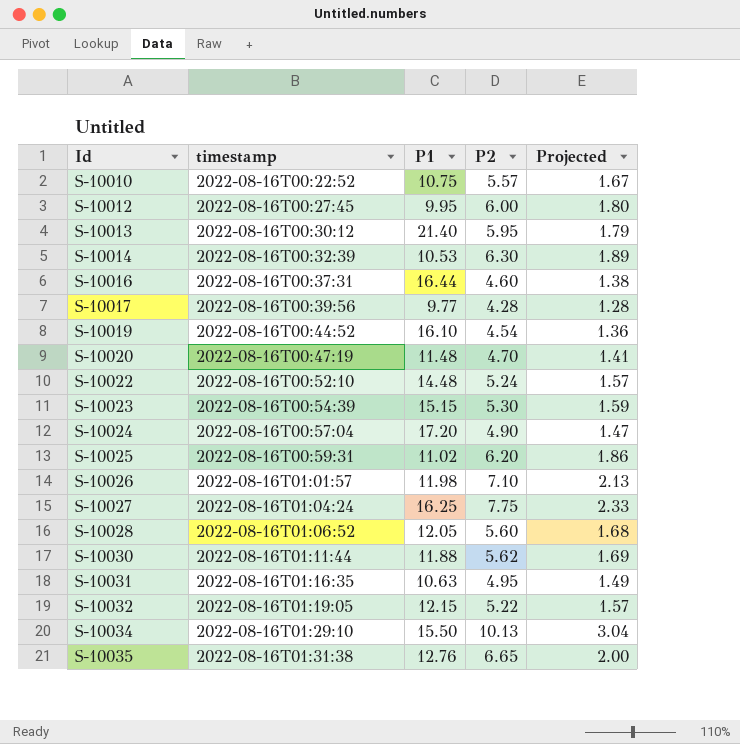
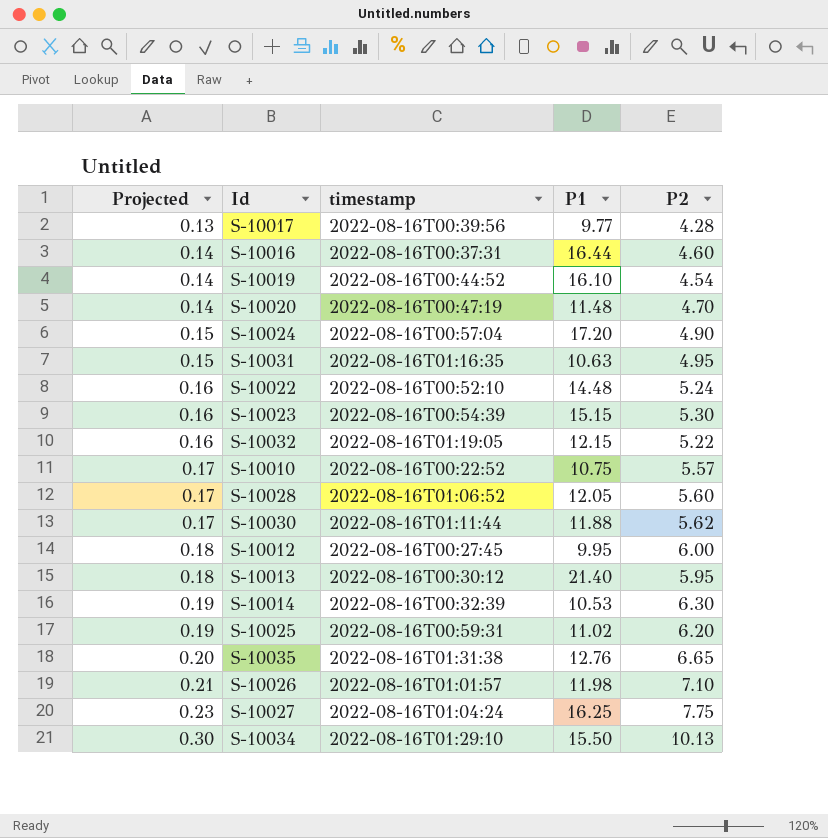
row order: Id ascending -> Projected ascending
column Projected | formula: [P2] * 0.3 -> [P2] * 0.03
column Projected | position: 5 -> 1

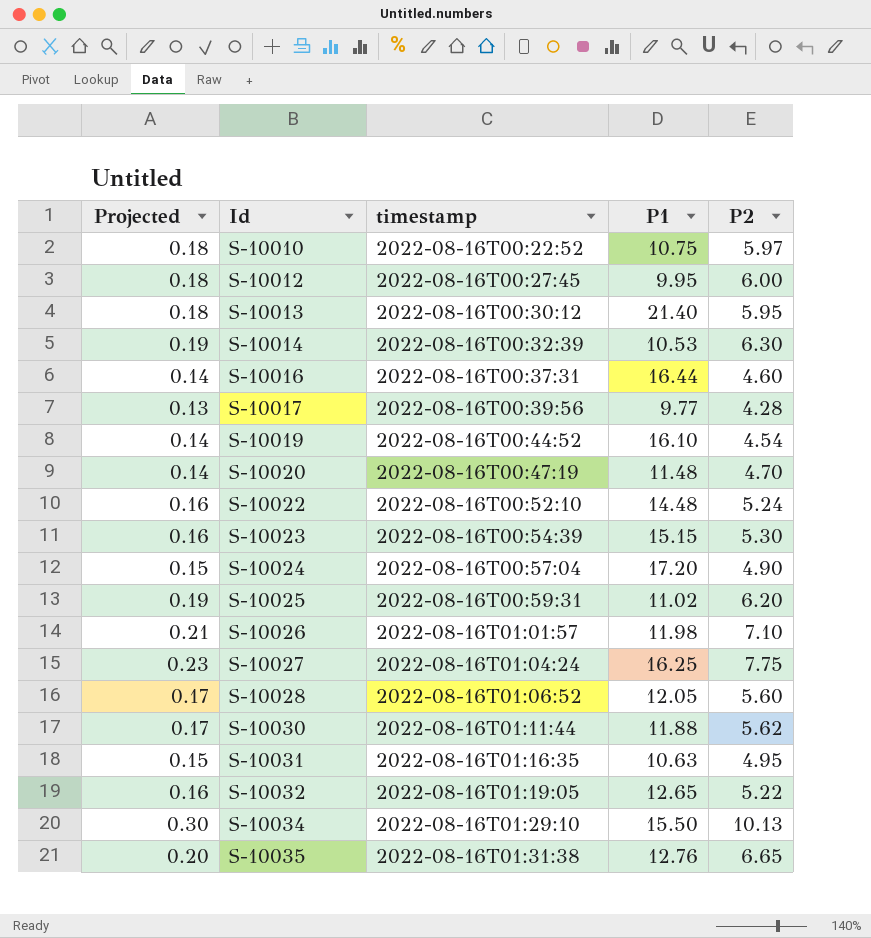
row order: Projected ascending -> Id ascending
S-10010 | Projected: 0.17 -> 0.18
S-10010 | P2: 5.57 -> 5.97
S-10032 | P1: 12.15 -> 12.65

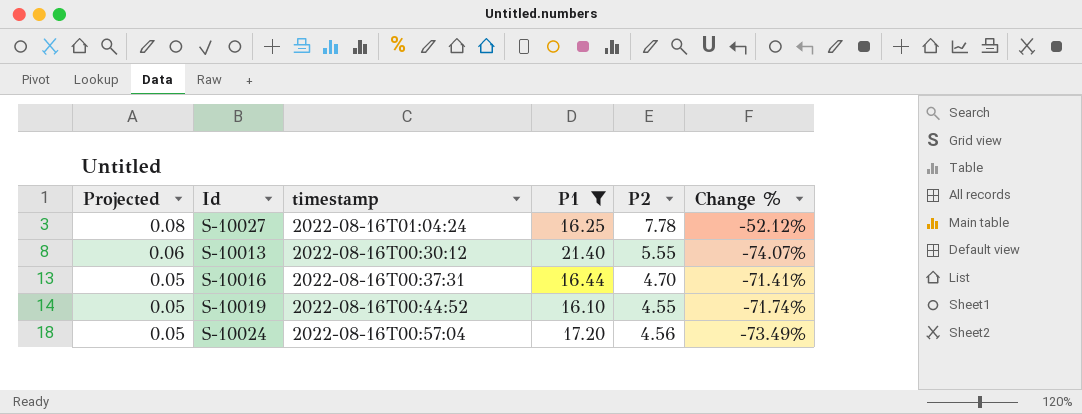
filter: none -> P1 >= 16.10
row order: Id ascending -> Projected descending
column Projected | formula: [P2] * 0.03 -> [P2] * 0.01
column Change % | formula: none -> ([P2] - [P1]) / [P1]
S-10027 | P2: 7.75 -> 7.78
S-10013 | P2: 5.95 -> 5.55
S-10016 | P2: 4.60 -> 4.70
S-10019 | P2: 4.54 -> 4.55
S-10024 | P2: 4.90 -> 4.56

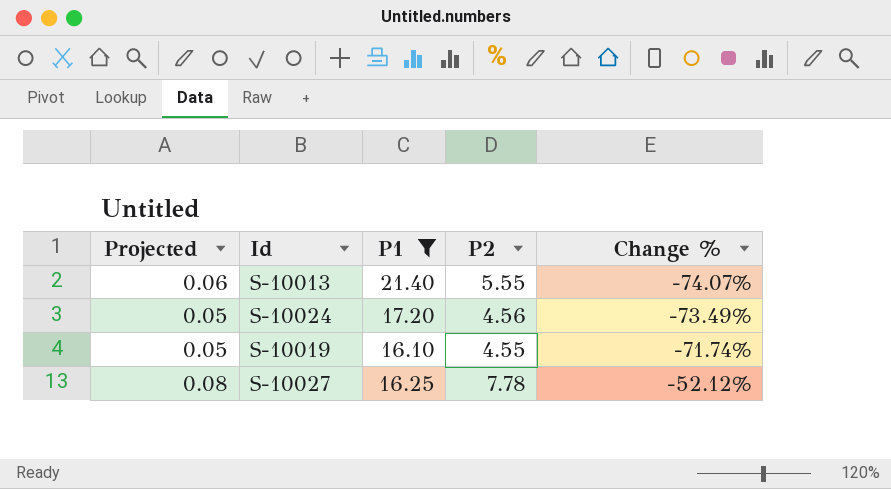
row order: Projected descending -> Change % ascending
column timestamp | position: 3 -> none
row S-10016: 0.05 | 2022-08-16T00:37:31 | 16.44 | 4.70 | -71.41% -> none

